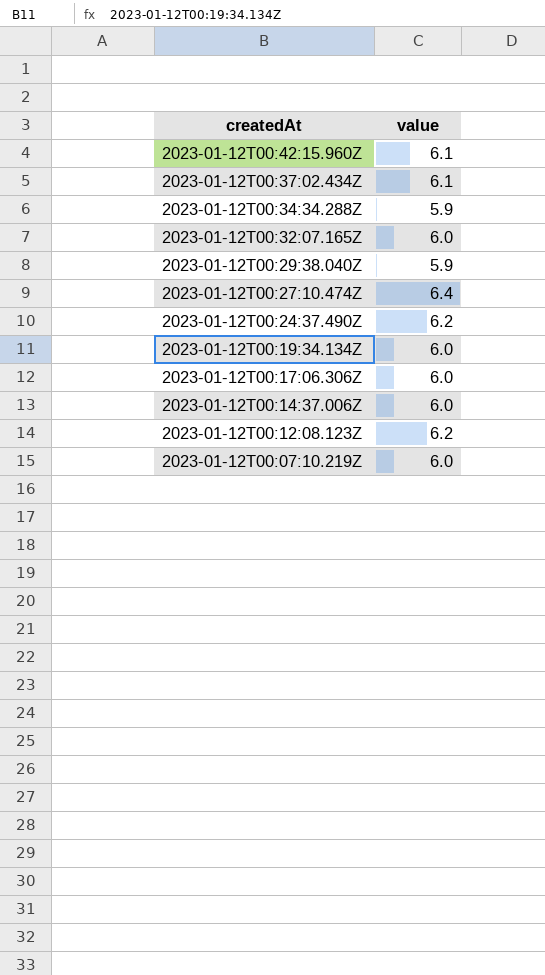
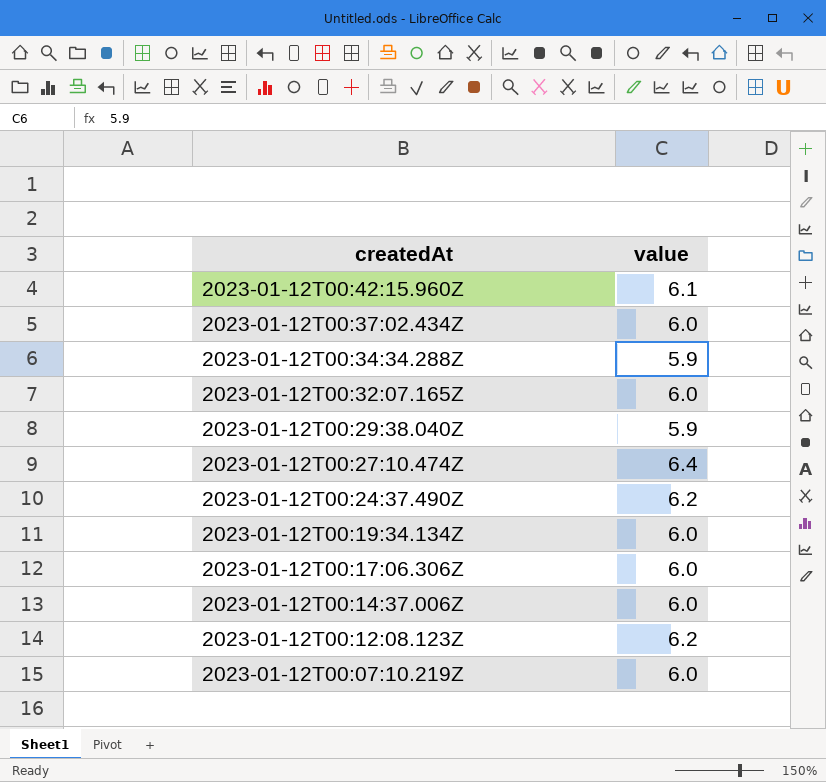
2023-01-12T00:37:02.434Z | value: 6.1 -> 6.0

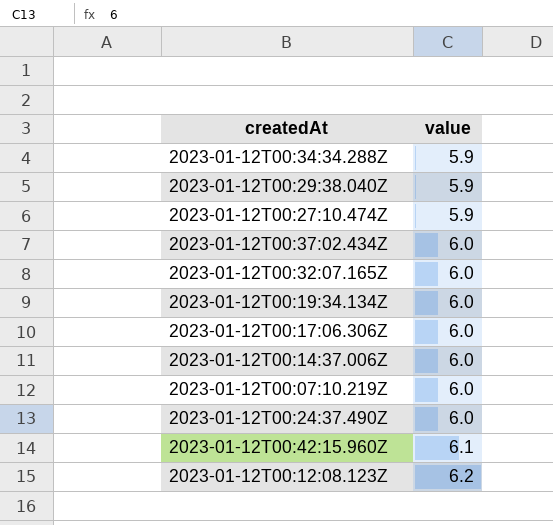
row order: createdAt descending -> value ascending
2023-01-12T00:27:10.474Z | value: 6.4 -> 5.9
2023-01-12T00:24:37.490Z | value: 6.2 -> 6.0

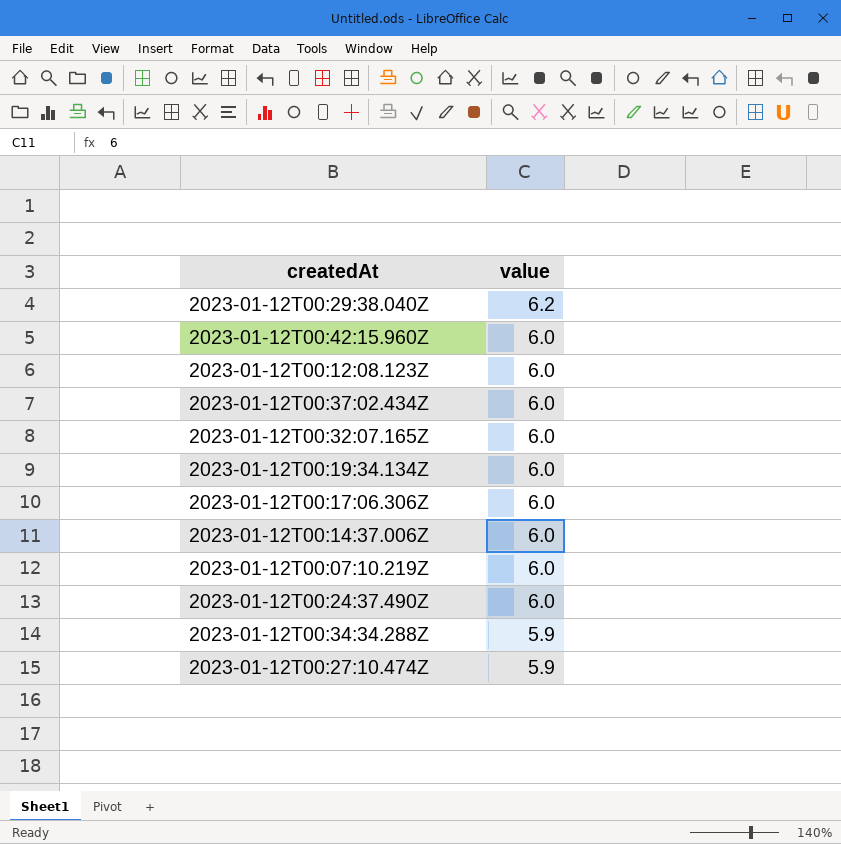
row order: value ascending -> value descending
2023-01-12T00:29:38.040Z | value: 5.9 -> 6.2
2023-01-12T00:42:15.960Z | value: 6.1 -> 6.0
2023-01-12T00:12:08.123Z | value: 6.2 -> 6.0

